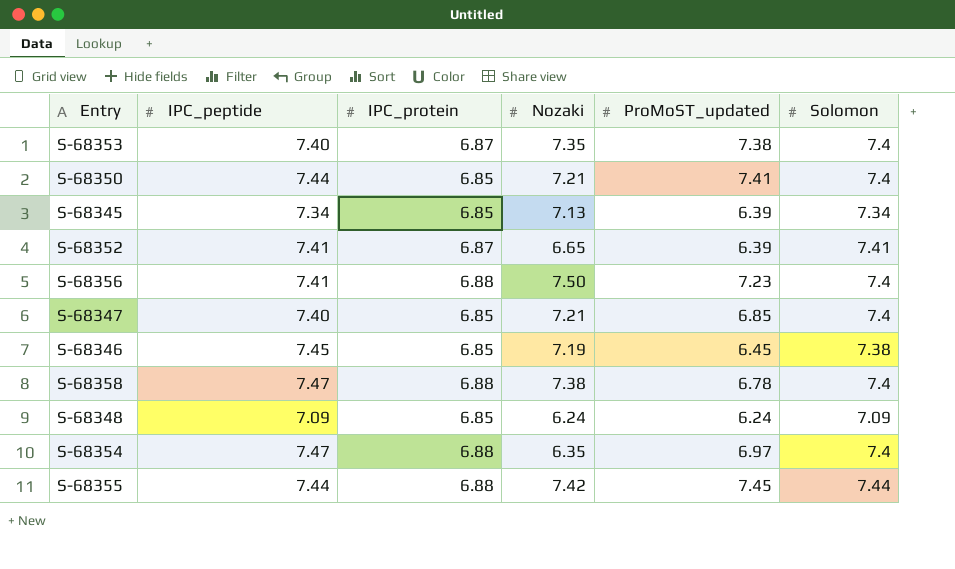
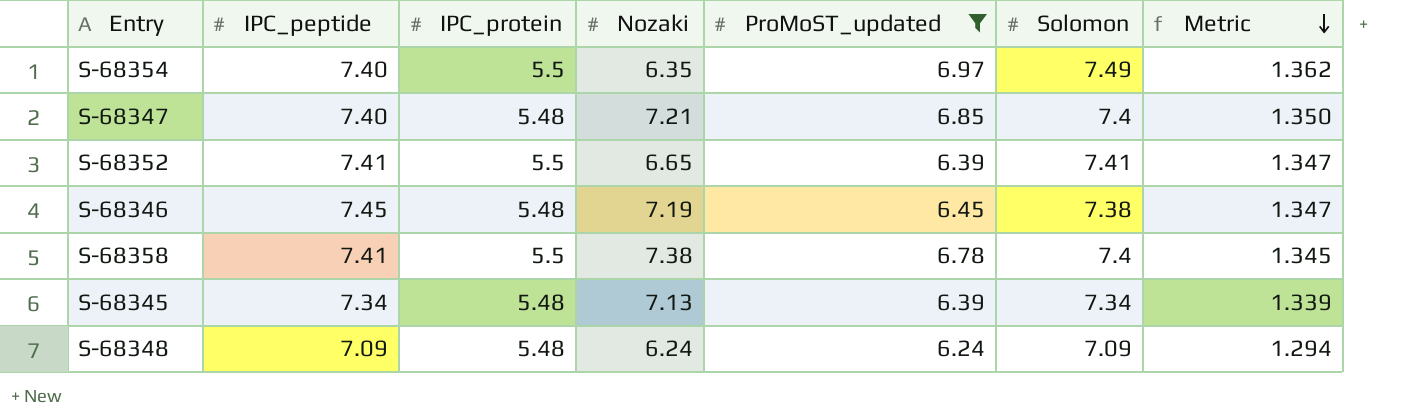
filter: none -> ProMoST_updated <= 6.97
row order: none -> Metric descending
column Metric | formula: none -> [Solomon] / [IPC_protein]
S-68354 | IPC_peptide: 7.47 -> 7.40
S-68354 | IPC_protein: 6.88 -> 5.5
S-68354 | Solomon: 7.4 -> 7.49
S-68347 | IPC_protein: 6.85 -> 5.48
S-68352 | IPC_protein: 6.87 -> 5.5
S-68346 | IPC_protein: 6.85 -> 5.48
S-68358 | IPC_peptide: 7.47 -> 7.41
S-68358 | IPC_protein: 6.88 -> 5.5
S-68345 | IPC_protein: 6.85 -> 5.48
S-68348 | IPC_protein: 6.85 -> 5.48

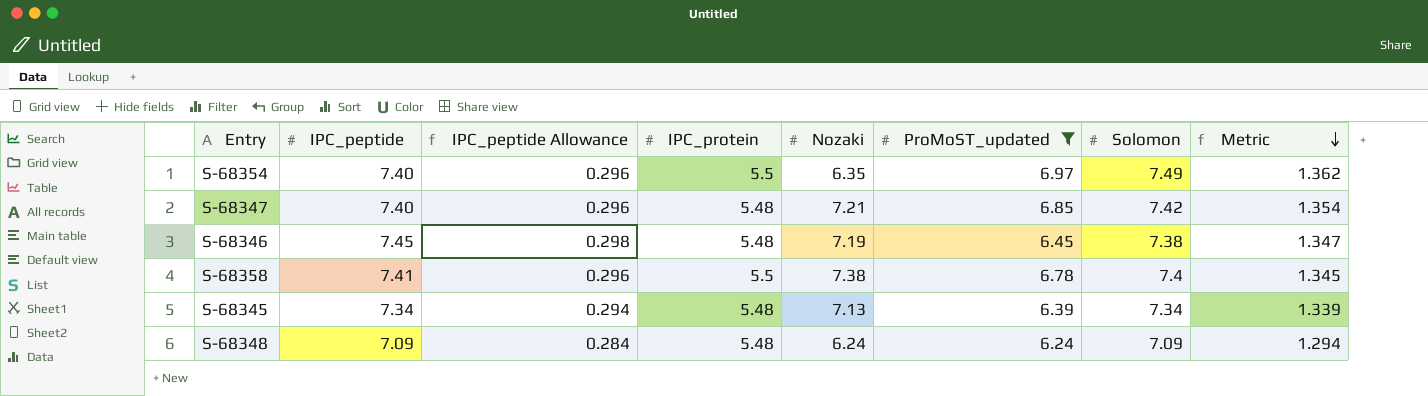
column IPC_peptide Allowance | formula: none -> [IPC_peptide] * 0.04
row S-68352: 7.41 | 5.5 | 6.65 | 6.39 | 7.41 | 1.347 -> none
S-68347 | Solomon: 7.4 -> 7.42
S-68347 | Metric: 1.350 -> 1.354

